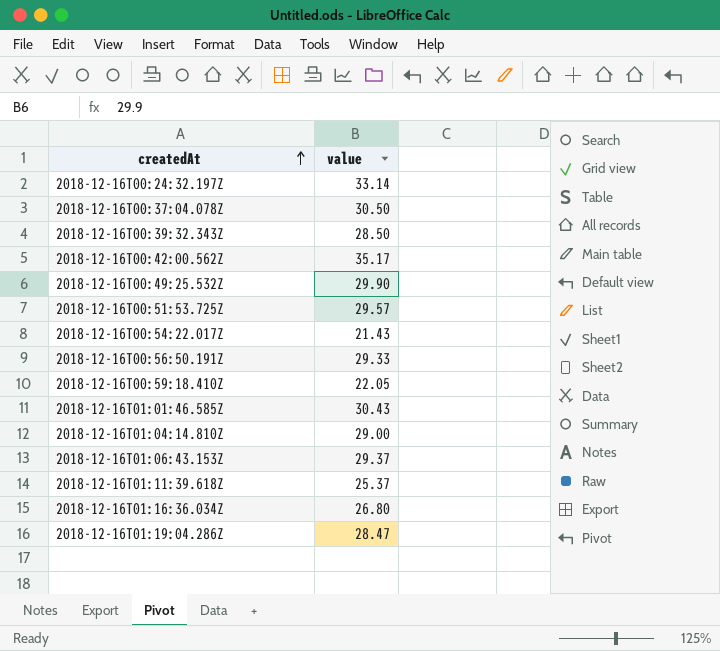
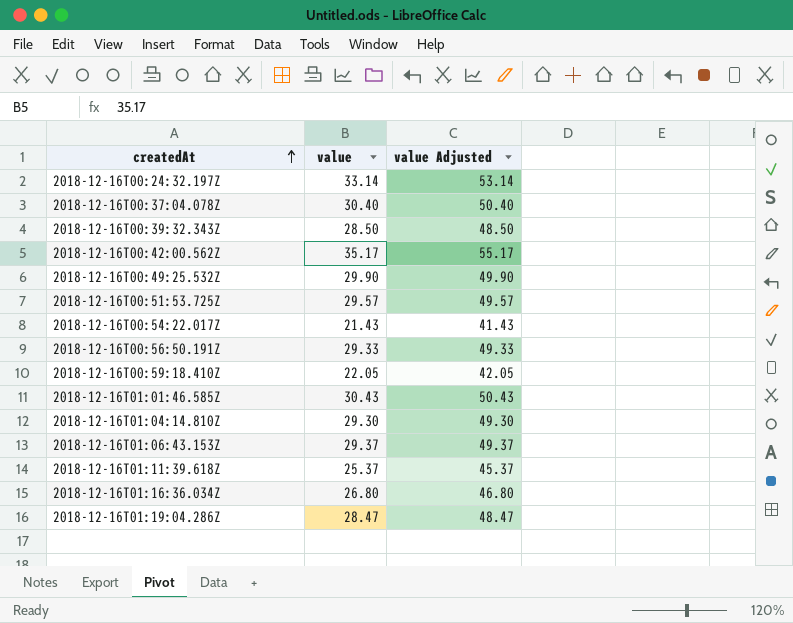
column value Adjusted | formula: none -> [value] + 20
2018-12-16T00:37:04.078Z | value: 30.50 -> 30.40
2018-12-16T01:04:14.810Z | value: 29.00 -> 29.30

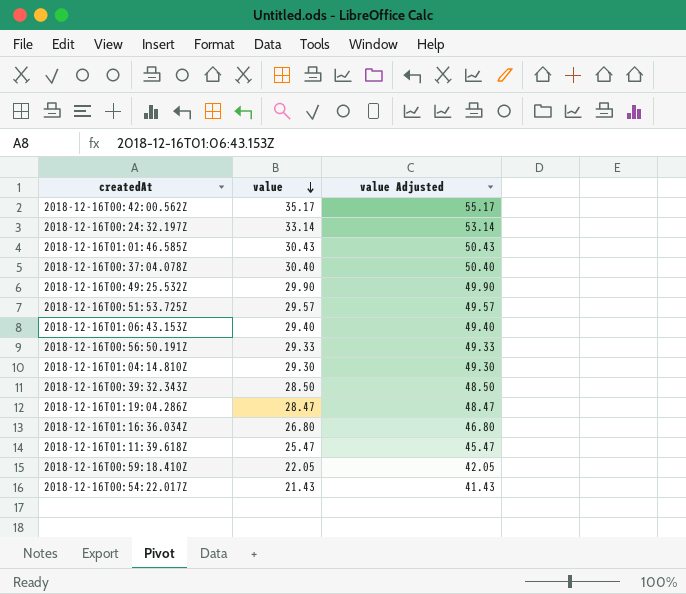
row order: createdAt ascending -> value descending
2018-12-16T01:06:43.153Z | value: 29.37 -> 29.40
2018-12-16T01:06:43.153Z | value Adjusted: 49.37 -> 49.40
2018-12-16T01:11:39.618Z | value: 25.37 -> 25.47
2018-12-16T01:11:39.618Z | value Adjusted: 45.37 -> 45.47

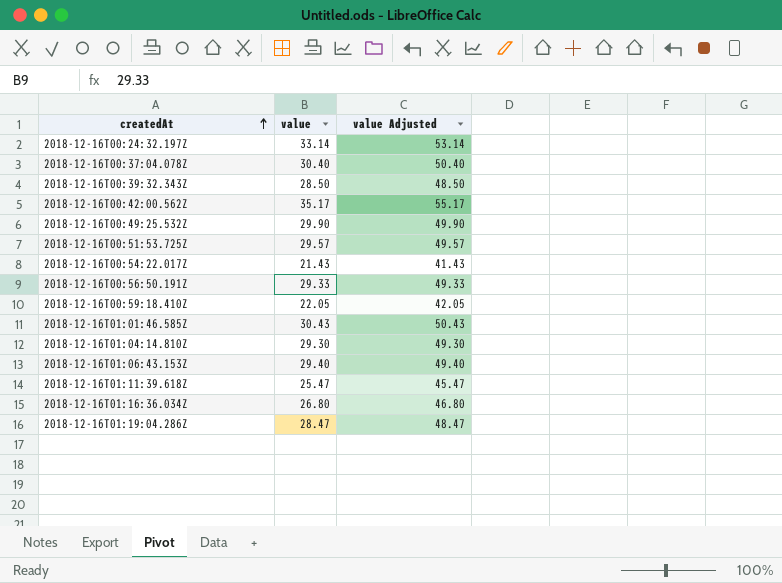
row order: value descending -> createdAt ascending

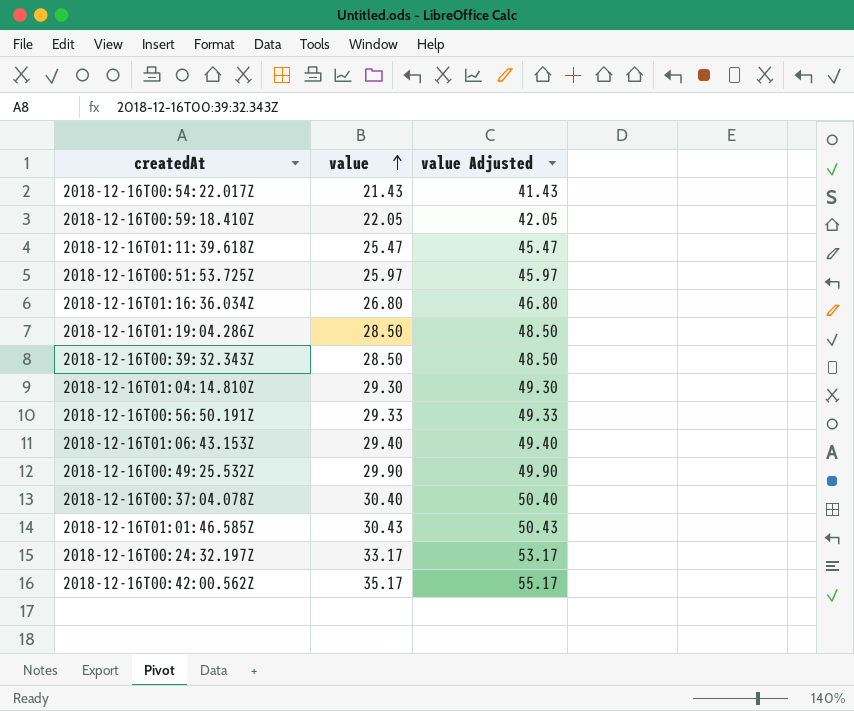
row order: createdAt ascending -> value ascending
2018-12-16T00:51:53.725Z | value: 29.57 -> 25.97
2018-12-16T00:51:53.725Z | value Adjusted: 49.57 -> 45.97
2018-12-16T01:19:04.286Z | value: 28.47 -> 28.50
2018-12-16T01:19:04.286Z | value Adjusted: 48.47 -> 48.50
2018-12-16T00:24:32.197Z | value: 33.14 -> 33.17
2018-12-16T00:24:32.197Z | value Adjusted: 53.14 -> 53.17

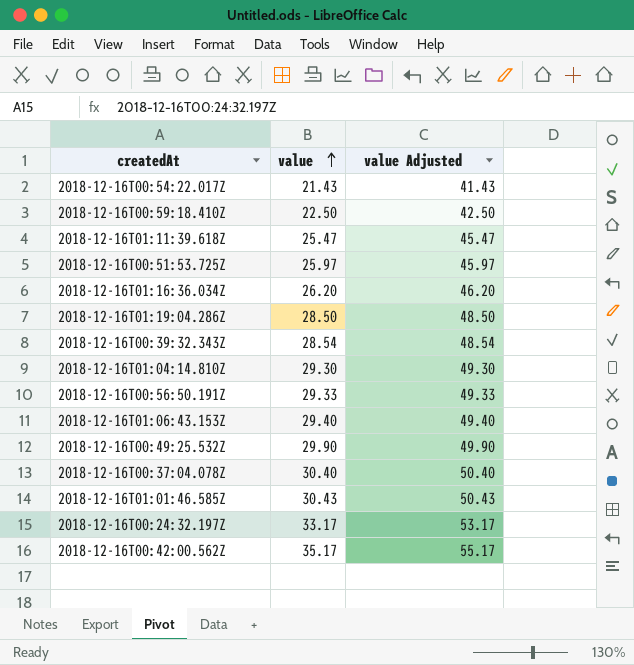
2018-12-16T00:59:18.410Z | value: 22.05 -> 22.50
2018-12-16T00:59:18.410Z | value Adjusted: 42.05 -> 42.50
2018-12-16T01:16:36.034Z | value: 26.80 -> 26.20
2018-12-16T01:16:36.034Z | value Adjusted: 46.80 -> 46.20
2018-12-16T00:39:32.343Z | value: 28.50 -> 28.54
2018-12-16T00:39:32.343Z | value Adjusted: 48.50 -> 48.54

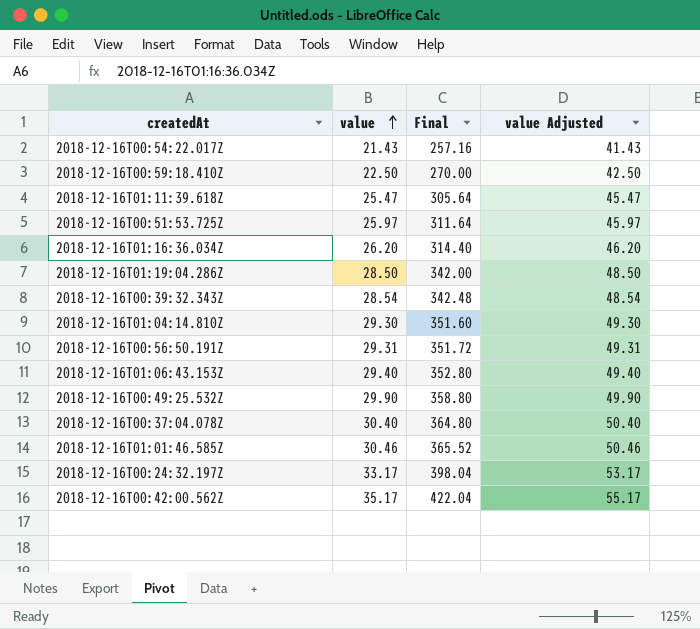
column Final | formula: none -> [value] * 12
2018-12-16T00:56:50.191Z | value: 29.33 -> 29.31
2018-12-16T00:56:50.191Z | value Adjusted: 49.33 -> 49.31
2018-12-16T01:01:46.585Z | value: 30.43 -> 30.46
2018-12-16T01:01:46.585Z | value Adjusted: 50.43 -> 50.46

